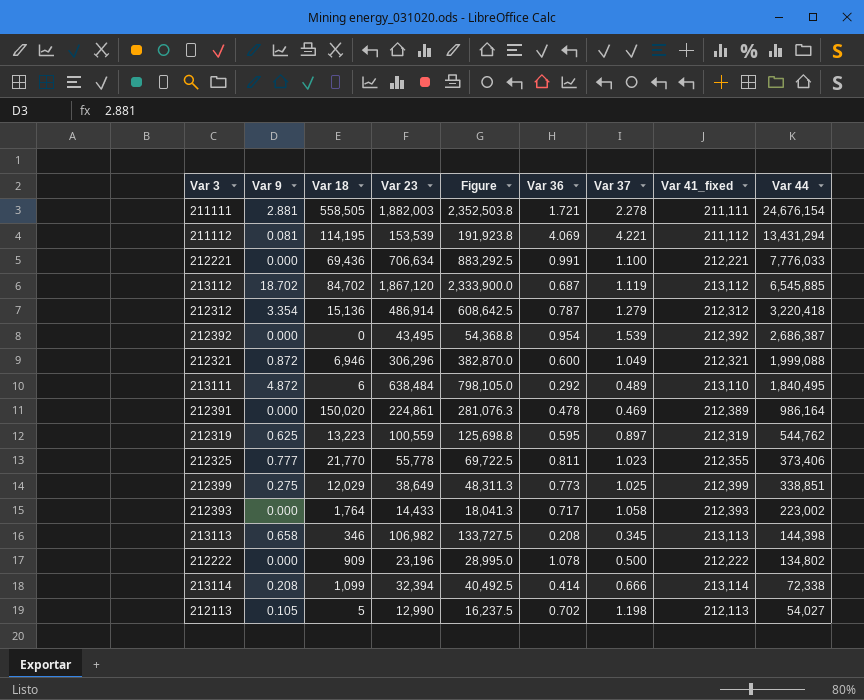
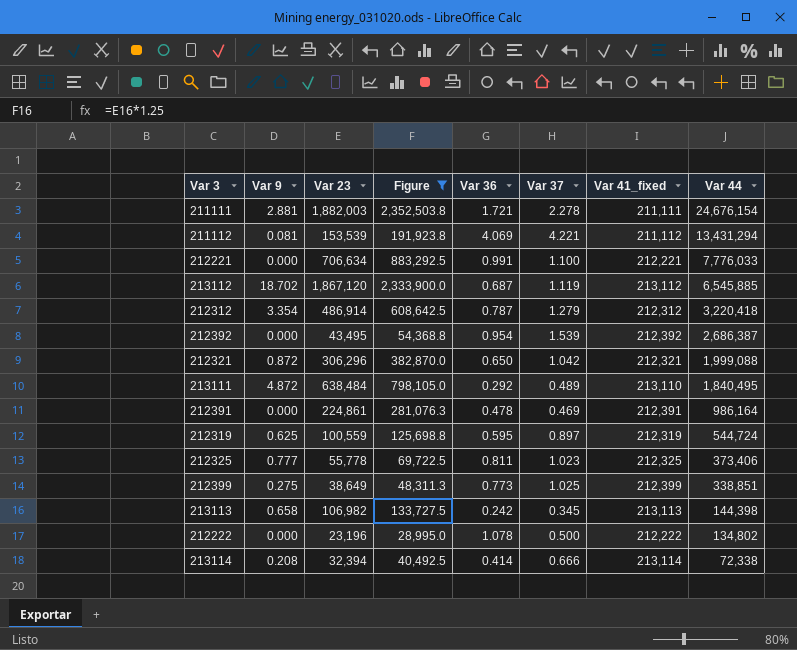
filter: none -> Figure >= 28,995.0
column Var 18 | position: 3 -> none
212321 | Var 36: 0.600 -> 0.650
212321 | Var 37: 1.049 -> 1.042
212391 | Var 41_fixed: 212,389 -> 212,391
212319 | Var 44: 544,762 -> 544,724
212325 | Var 41_fixed: 212,355 -> 212,325
213113 | Var 36: 0.208 -> 0.242

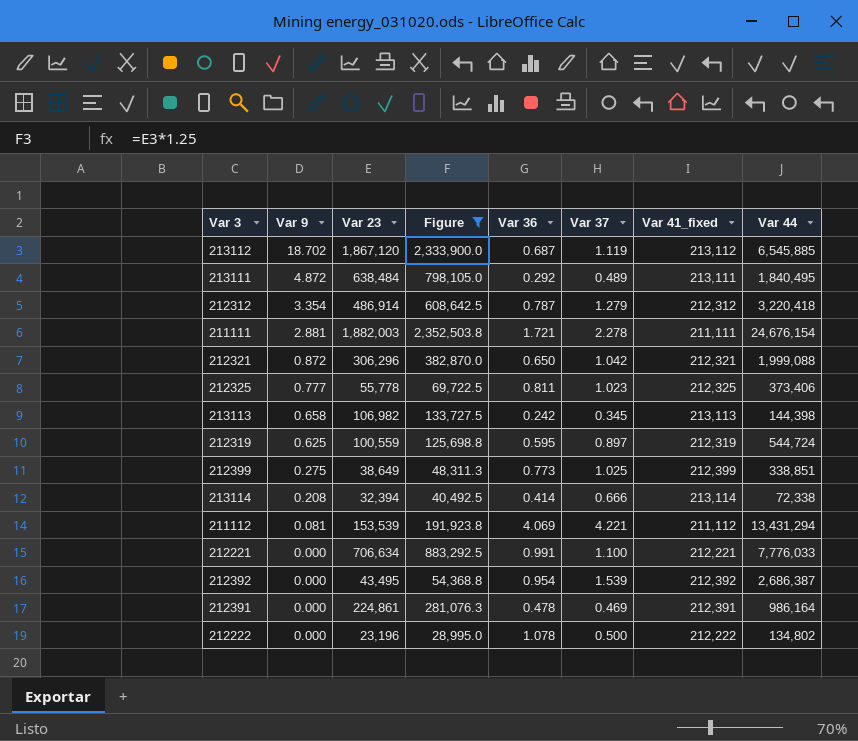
row order: Var 44 descending -> Var 9 descending
213111 | Var 41_fixed: 213,110 -> 213,111

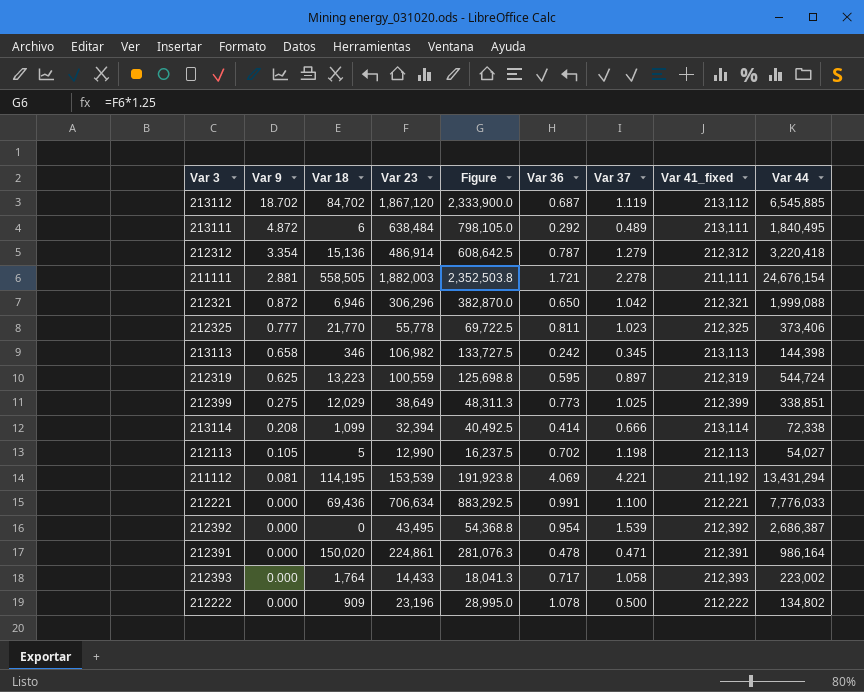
filter: Figure >= 28,995.0 -> none
column Var 18 | position: none -> 3
211112 | Var 41_fixed: 211,112 -> 211,192
212391 | Var 37: 0.469 -> 0.471

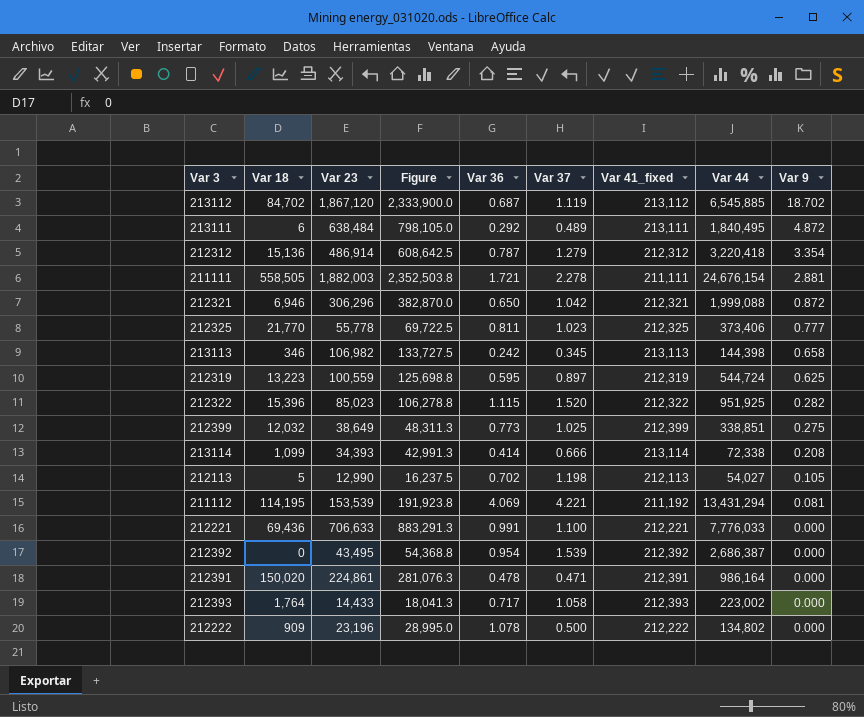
column Var 9 | position: 2 -> 9
row 212322: none -> 15,396 | 85,023 | 106,278.8 | 1.115 | 1.520 | 212,322 | 951,925 | 0.282
212399 | Var 18: 12,029 -> 12,032
213114 | Var 23: 32,394 -> 34,393
213114 | Figure: 40,492.5 -> 42,991.3
212221 | Var 23: 706,634 -> 706,633
212221 | Figure: 883,292.5 -> 883,291.3

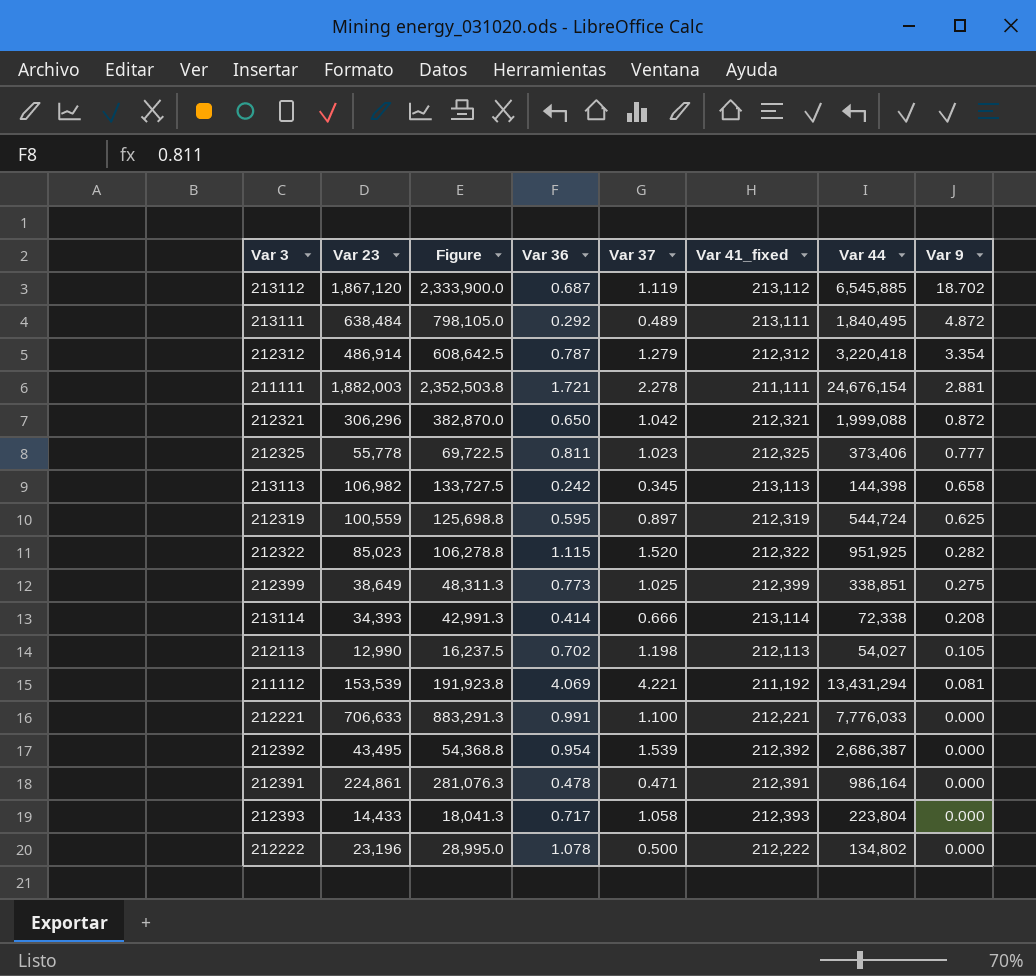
column Var 18 | position: 2 -> none
212393 | Var 44: 223,002 -> 223,804

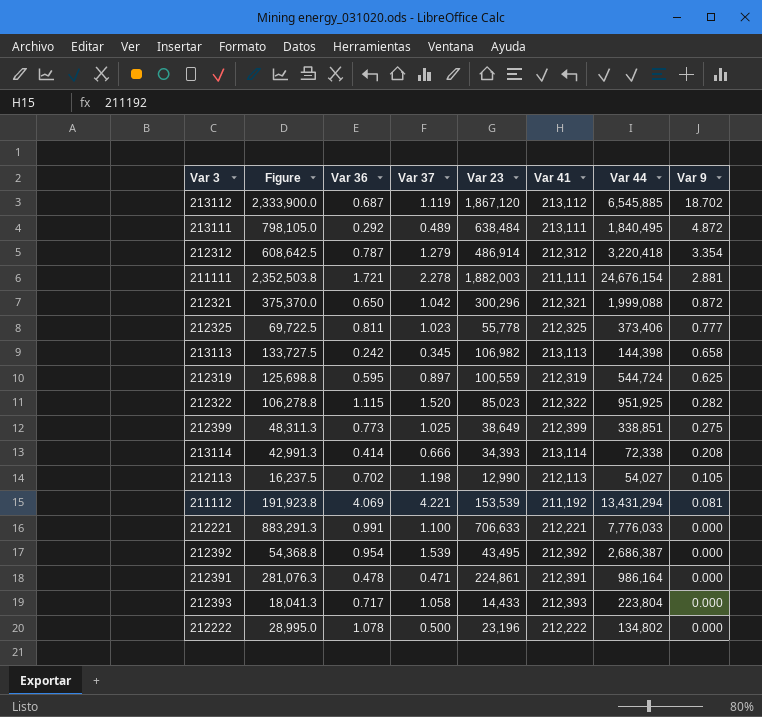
column Var 23 | position: 2 -> 5
column name: Var 41_fixed -> Var 41
212321 | Figure: 382,870.0 -> 375,370.0
212321 | Var 23: 306,296 -> 300,296

